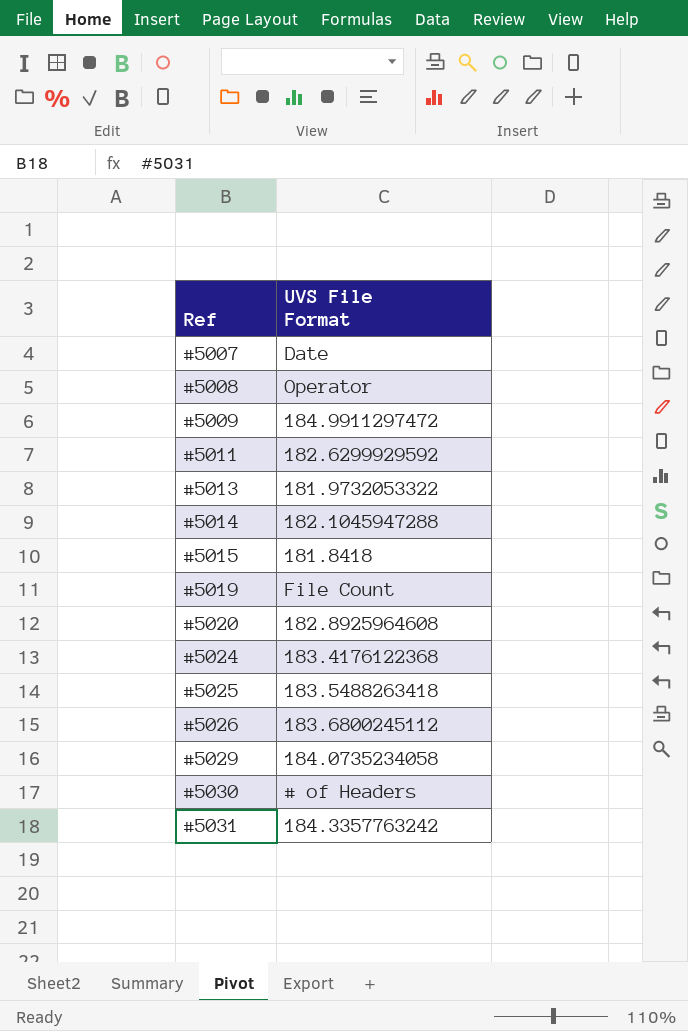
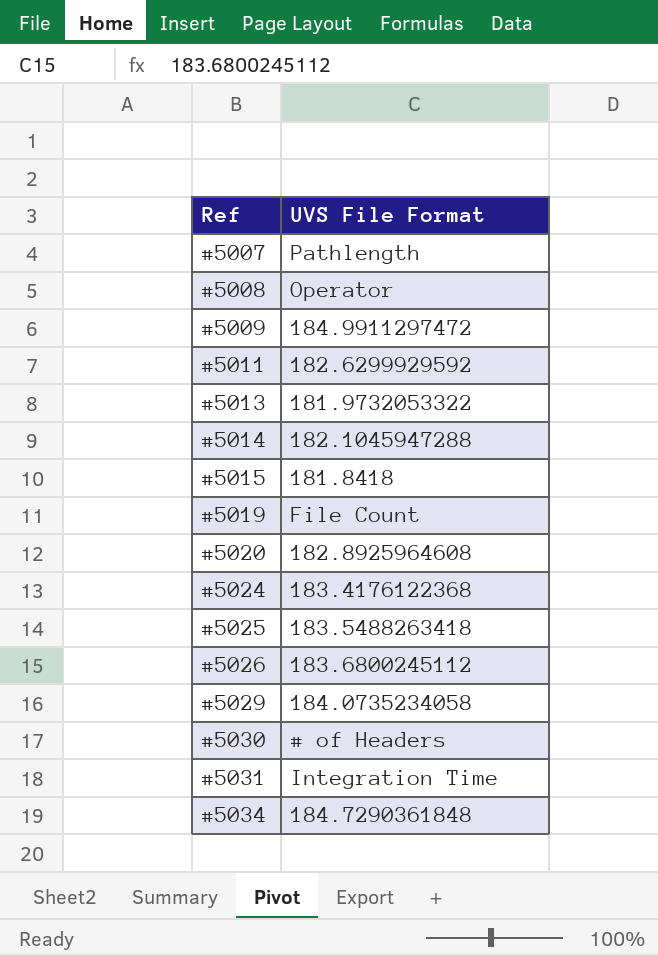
#5007 | UVS File Format: Date -> Pathlength
#5031 | UVS File Format: 184.3357763242 -> Integration Time
row #5034: none -> 184.7290361848

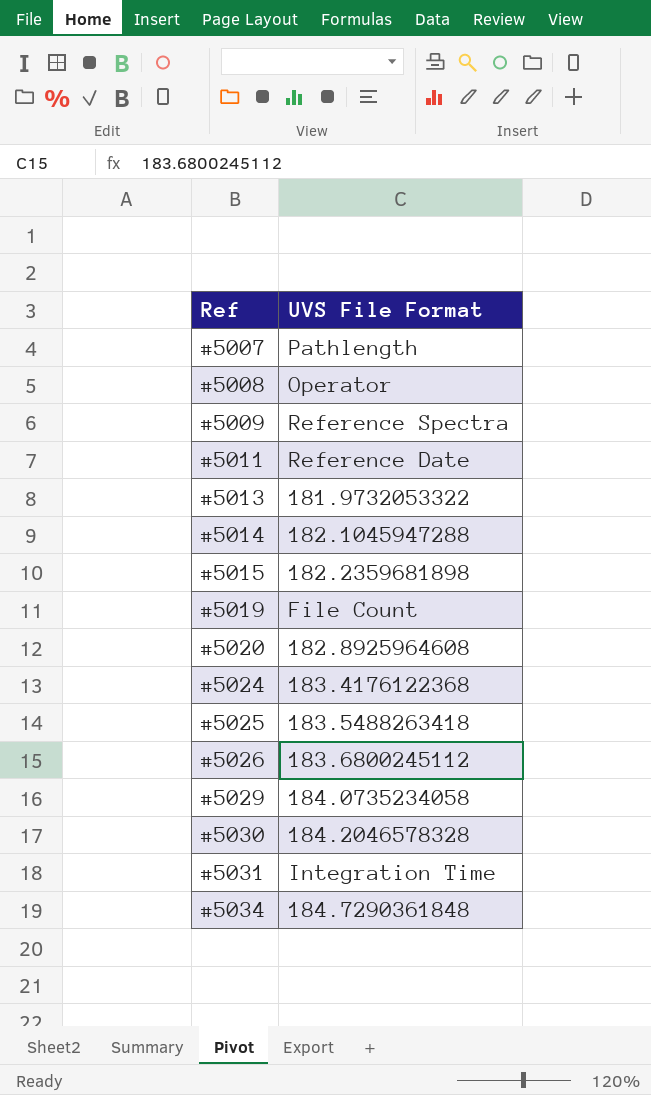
#5009 | UVS File Format: 184.9911297472 -> Reference Spectra
#5011 | UVS File Format: 182.6299929592 -> Reference Date
#5015 | UVS File Format: 181.8418 -> 182.2359681898
#5030 | UVS File Format: # of Headers -> 184.2046578328

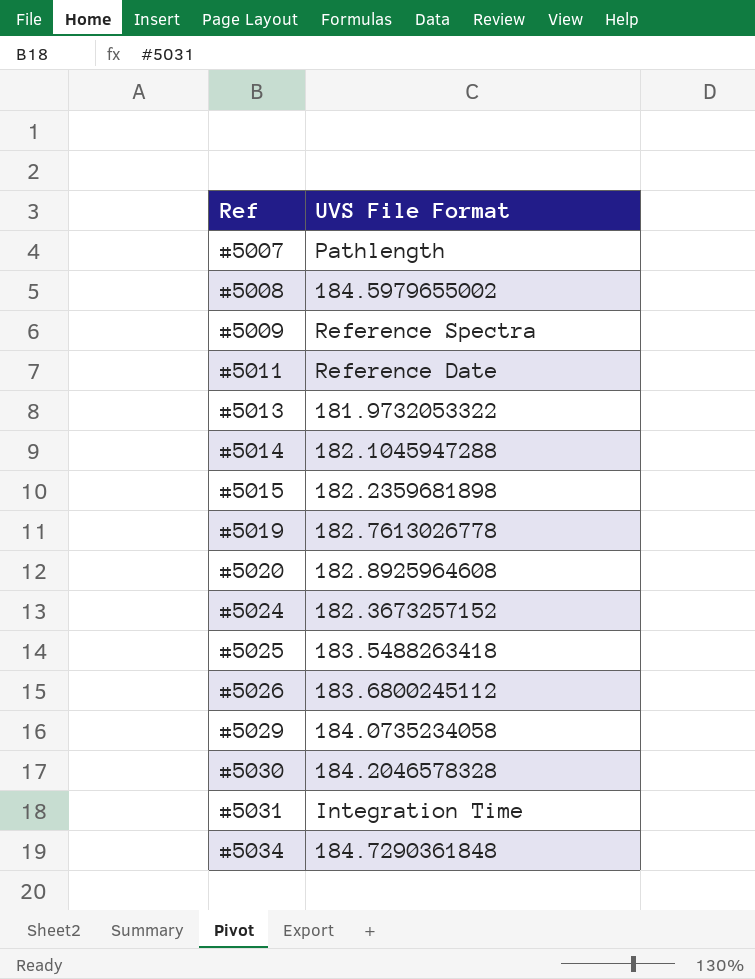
#5008 | UVS File Format: Operator -> 184.5979655002
#5019 | UVS File Format: File Count -> 182.7613026778
#5024 | UVS File Format: 183.4176122368 -> 182.3673257152

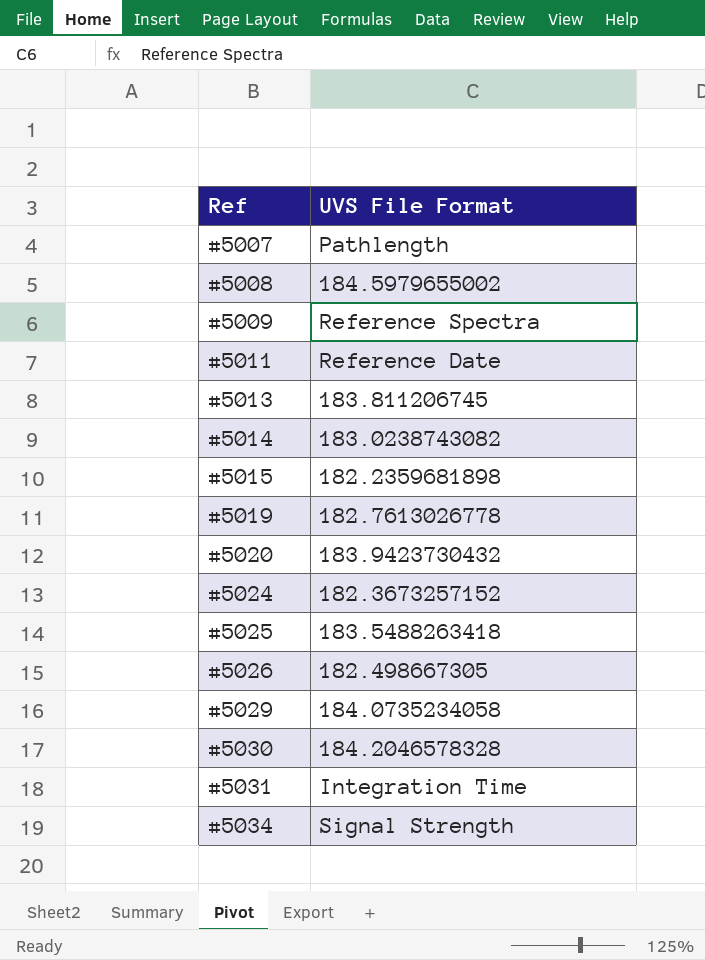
#5013 | UVS File Format: 181.9732053322 -> 183.811206745
#5014 | UVS File Format: 182.1045947288 -> 183.0238743082
#5020 | UVS File Format: 182.8925964608 -> 183.9423730432
#5026 | UVS File Format: 183.6800245112 -> 182.498667305
#5034 | UVS File Format: 184.7290361848 -> Signal Strength

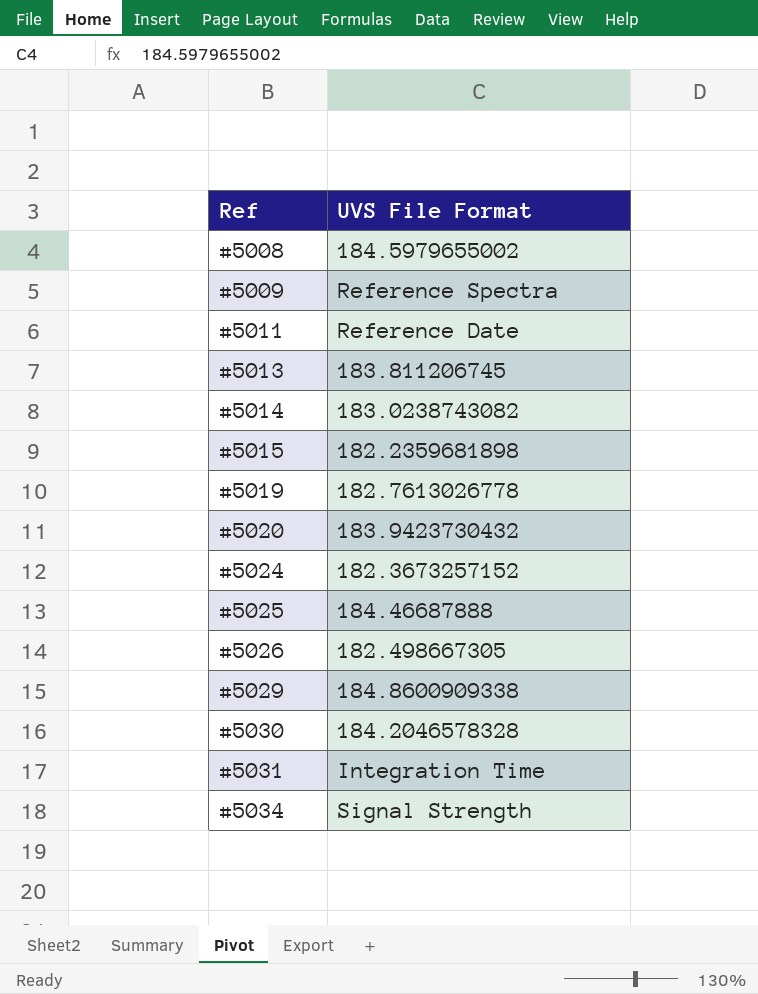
row #5007: Pathlength -> none
#5025 | UVS File Format: 183.5488263418 -> 184.46687888
#5029 | UVS File Format: 184.0735234058 -> 184.8600909338

